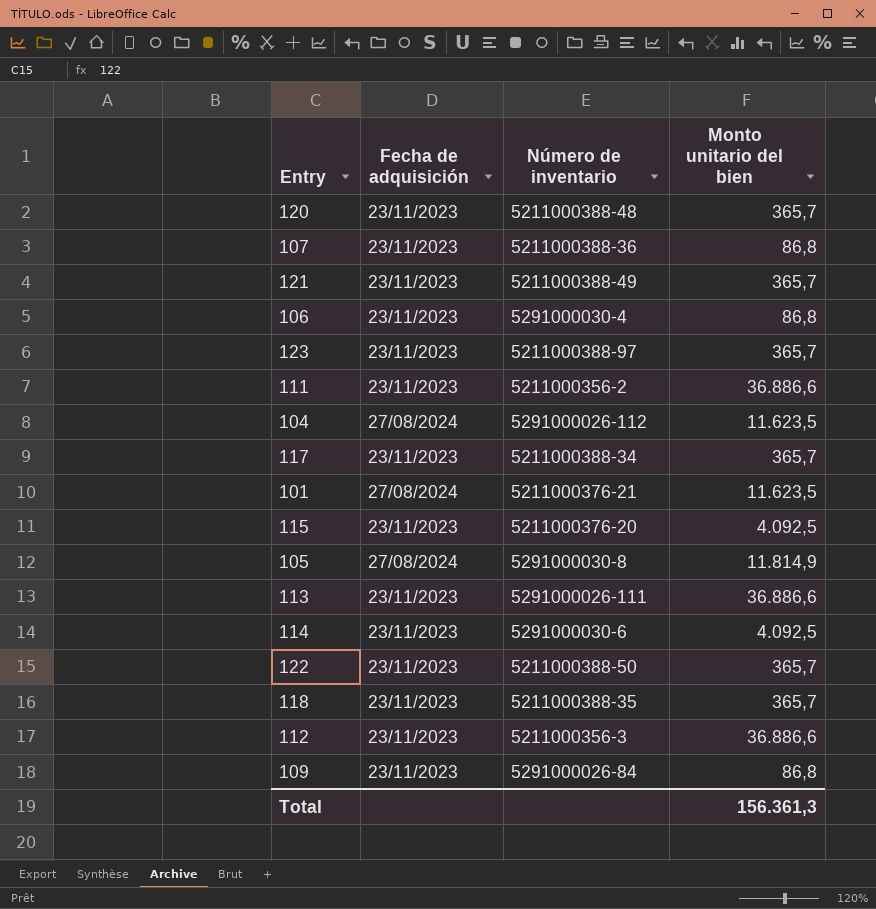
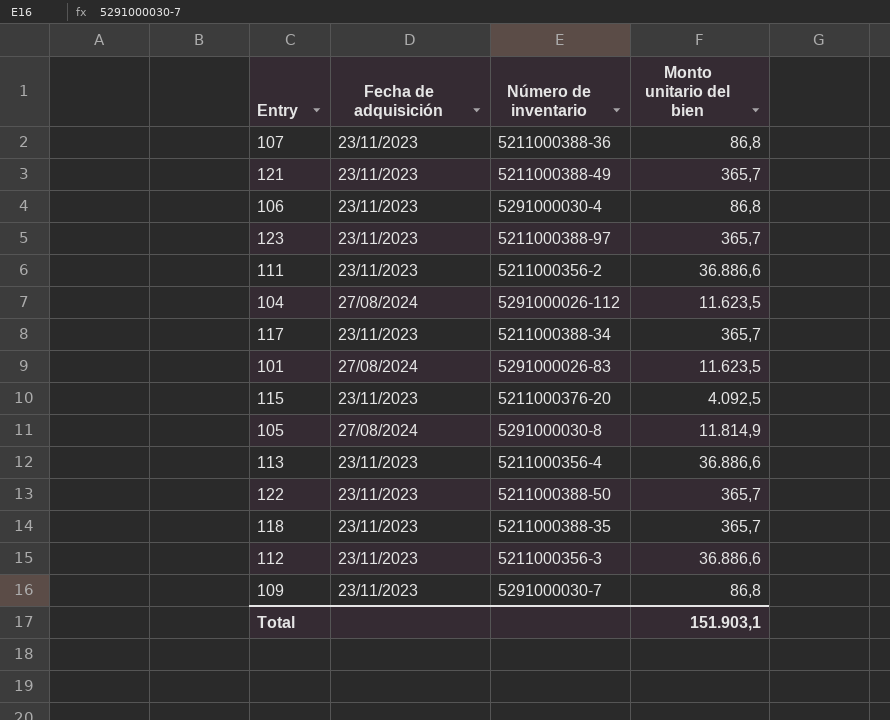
row 120: 23/11/2023 | 5211000388-48 | 365,7 -> none
row 114: 23/11/2023 | 5291000030-6 | 4.092,5 -> none
101 | Número de inventario: 5211000376-21 -> 5291000026-83
113 | Número de inventario: 5291000026-111 -> 5211000356-4
109 | Número de inventario: 5291000026-84 -> 5291000030-7
Total | Monto unitario del bien: 156.361,3 -> 151.903,1

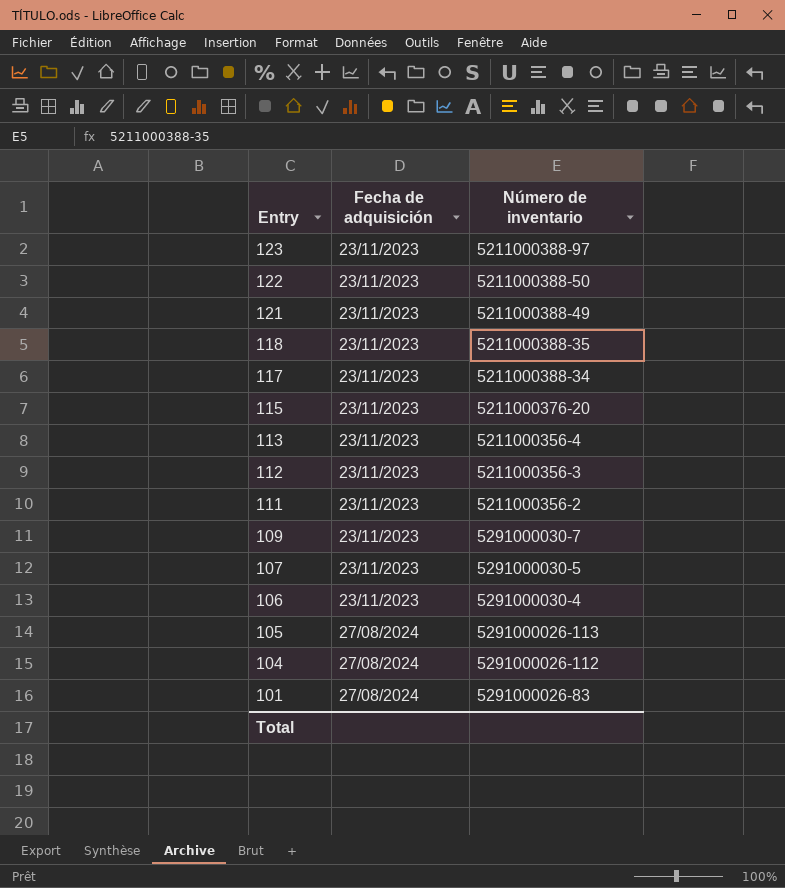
row order: none -> Entry descending
column Monto unitario del bien | position: 4 -> none
107 | Número de inventario: 5211000388-36 -> 5291000030-5
105 | Número de inventario: 5291000030-8 -> 5291000026-113

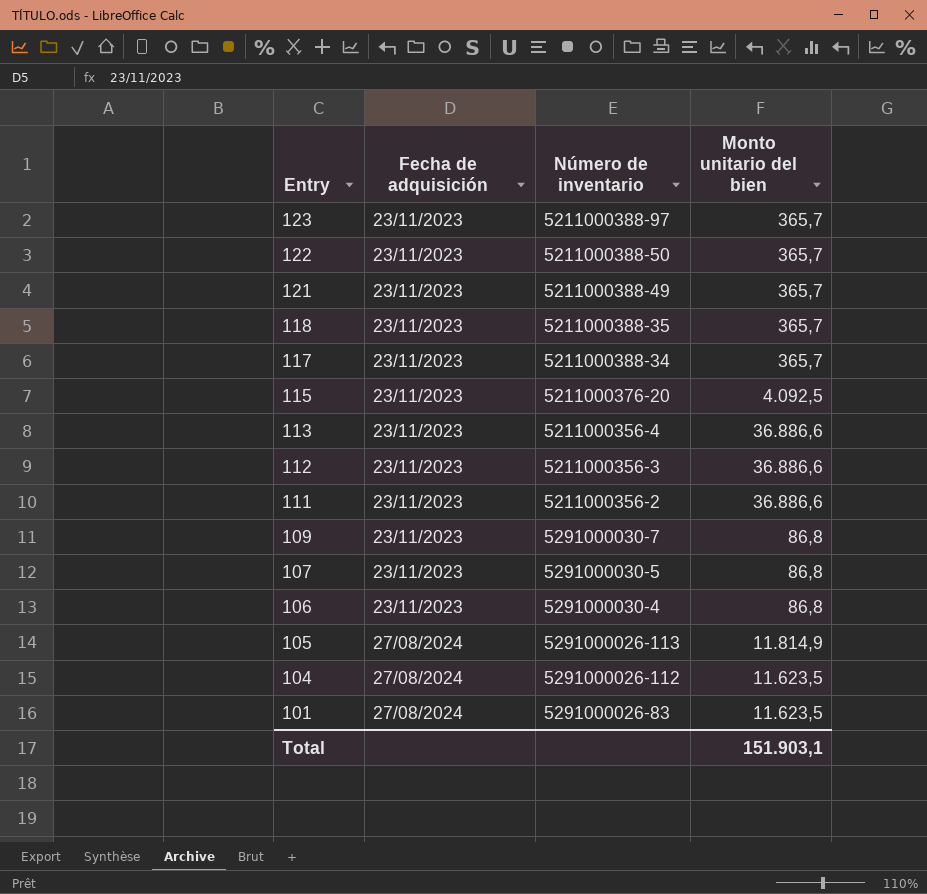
column Monto unitario del bien | position: none -> 4

